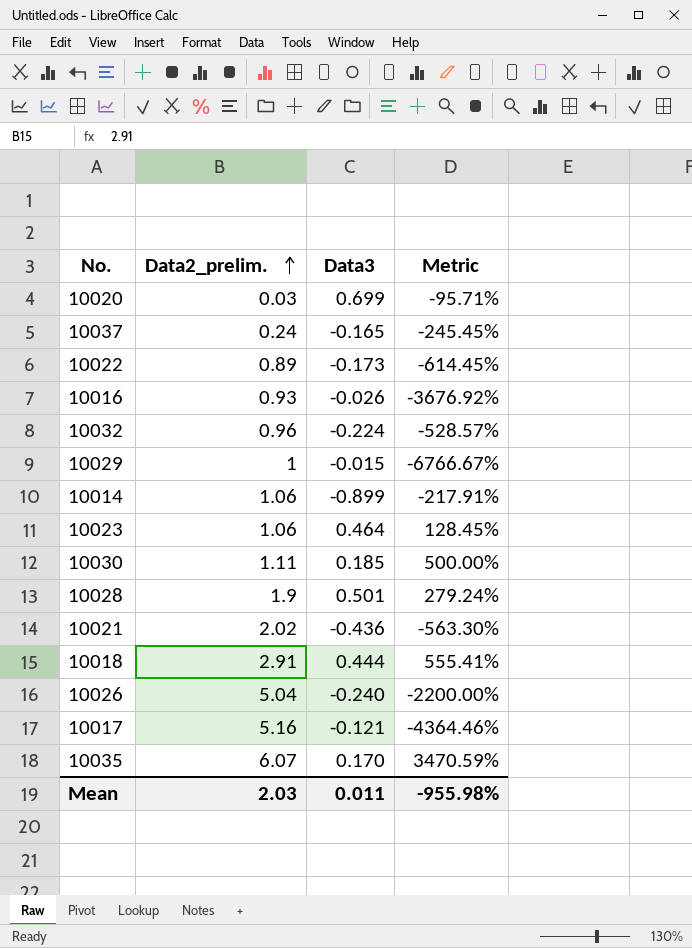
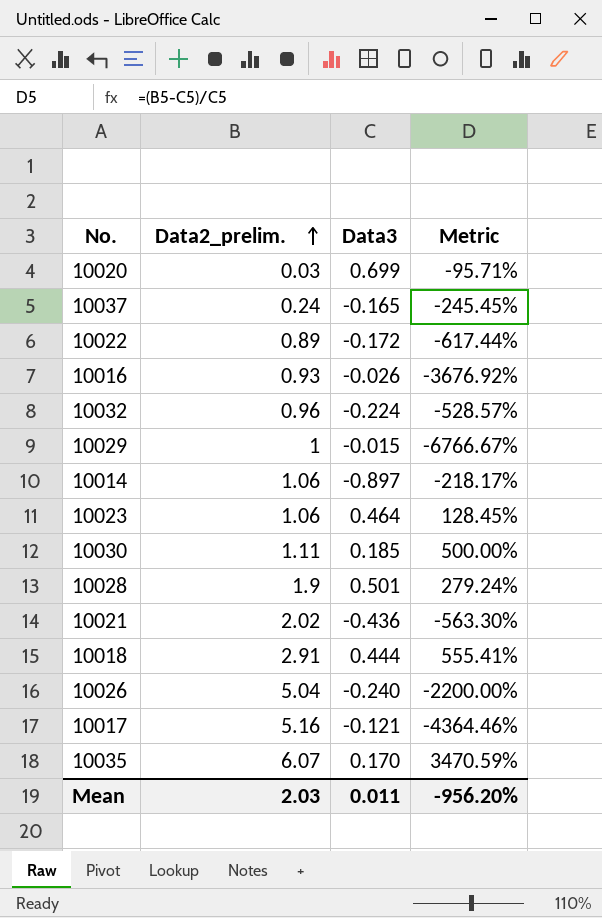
10022 | Data3: -0.173 -> -0.172
10022 | Metric: -614.45% -> -617.44%
10014 | Data3: -0.899 -> -0.897
10014 | Metric: -217.91% -> -218.17%
Mean | Metric: -955.98% -> -956.20%

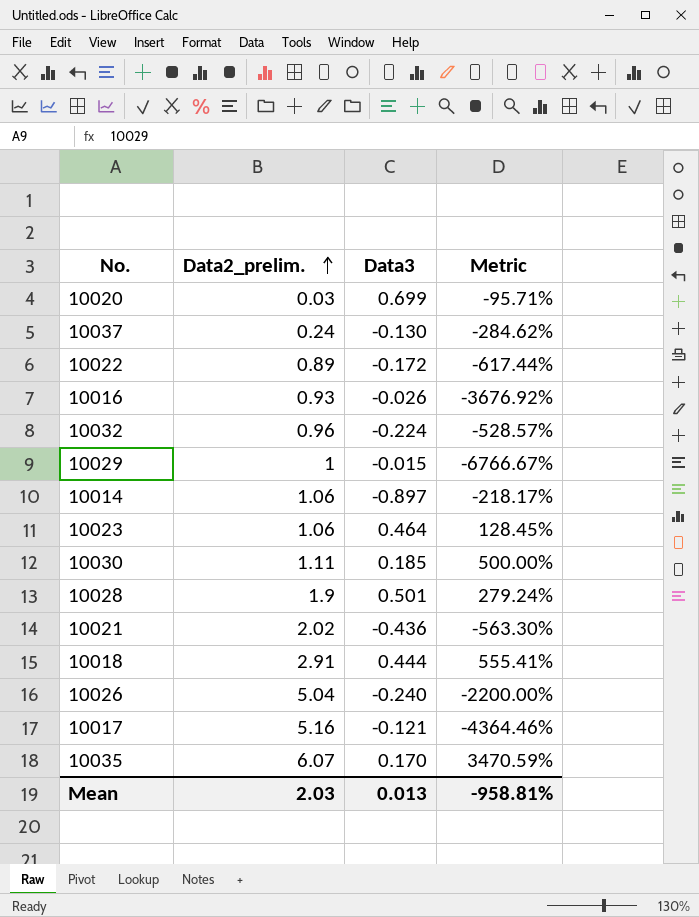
10037 | Data3: -0.165 -> -0.130
10037 | Metric: -245.45% -> -284.62%
Mean | Data3: 0.011 -> 0.013
Mean | Metric: -956.20% -> -958.81%

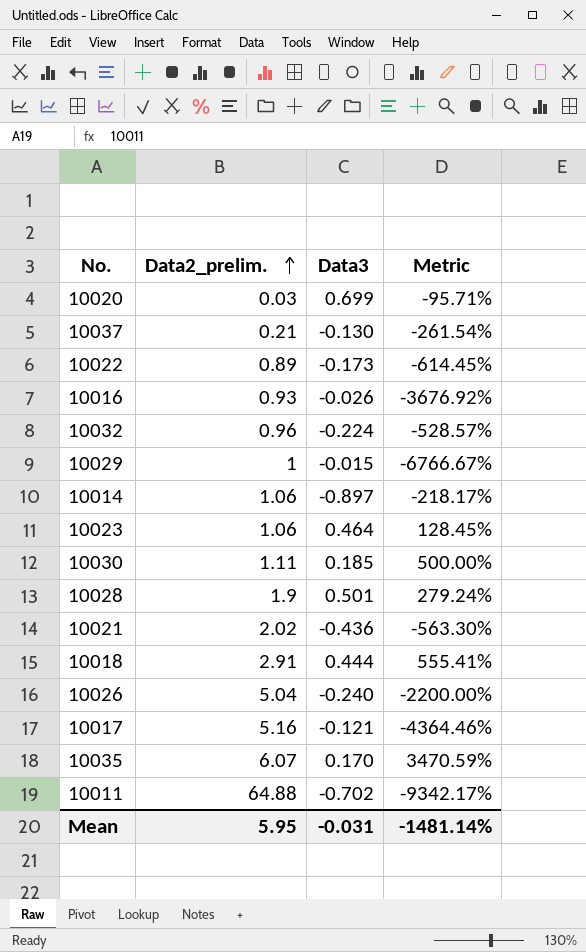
10037 | Data2_prelim.: 0.24 -> 0.21
10037 | Metric: -284.62% -> -261.54%
10022 | Data3: -0.172 -> -0.173
10022 | Metric: -617.44% -> -614.45%
row 10011: none -> 64.88 | -0.702 | -9342.17%
Mean | Data2_prelim.: 2.03 -> 5.95
Mean | Data3: 0.013 -> -0.031
Mean | Metric: -958.81% -> -1481.14%

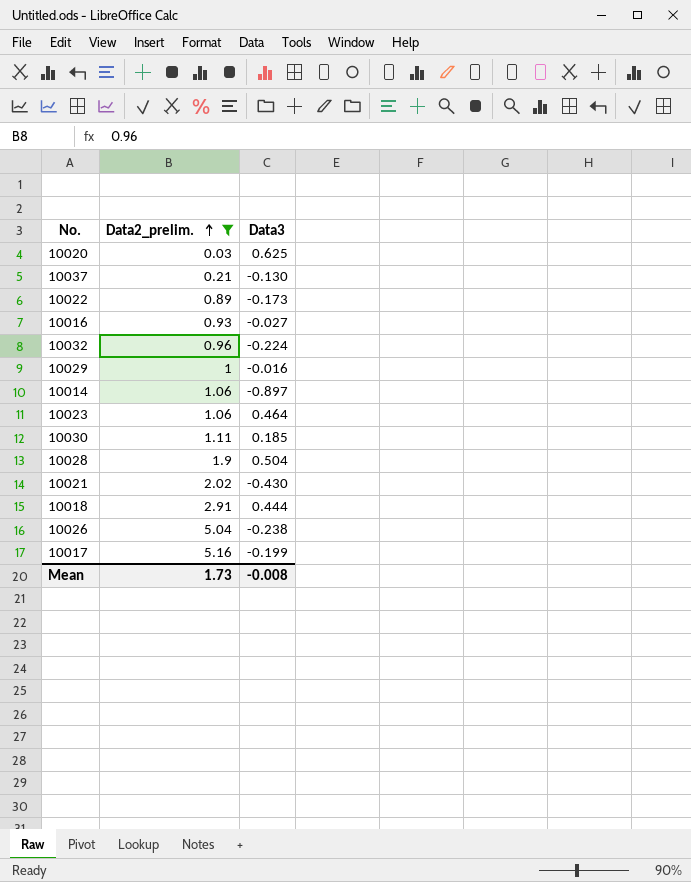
filter: none -> Data2_prelim. <= 5.16
column Metric | formula: ([Data2_prelim.] - [Data3]) / [Data3] -> none
10020 | Data3: 0.699 -> 0.625
10016 | Data3: -0.026 -> -0.027
10029 | Data3: -0.015 -> -0.016
10028 | Data3: 0.501 -> 0.504
10021 | Data3: -0.436 -> -0.430
10026 | Data3: -0.240 -> -0.238
10017 | Data3: -0.121 -> -0.199
Mean | Data2_prelim.: 5.95 -> 1.73
Mean | Data3: -0.031 -> -0.008

